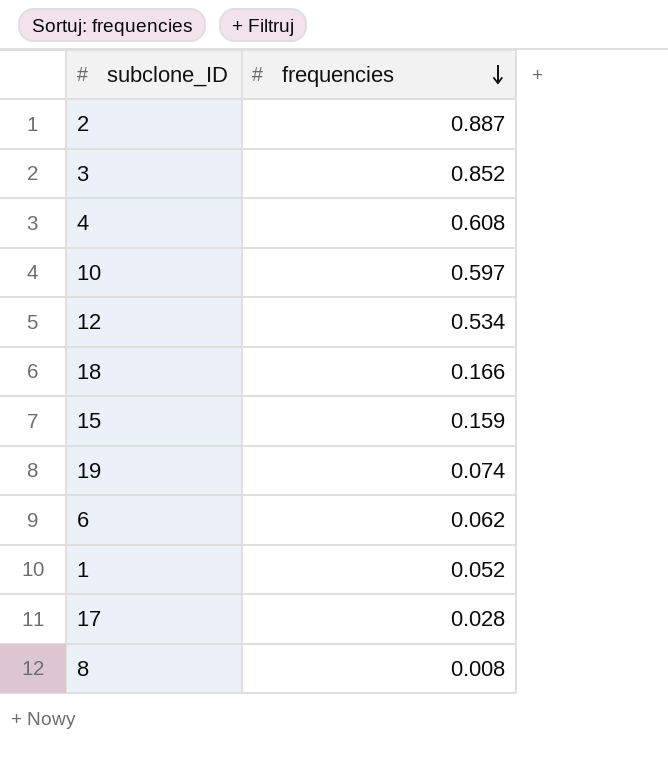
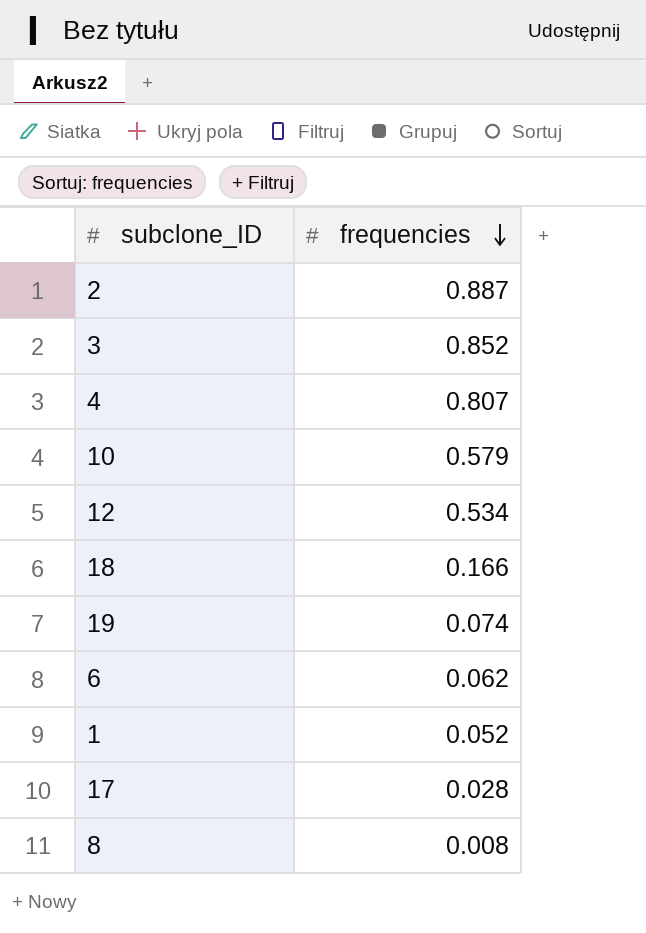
row 15: 0.159 -> none
4 | frequencies: 0.608 -> 0.807
10 | frequencies: 0.597 -> 0.579

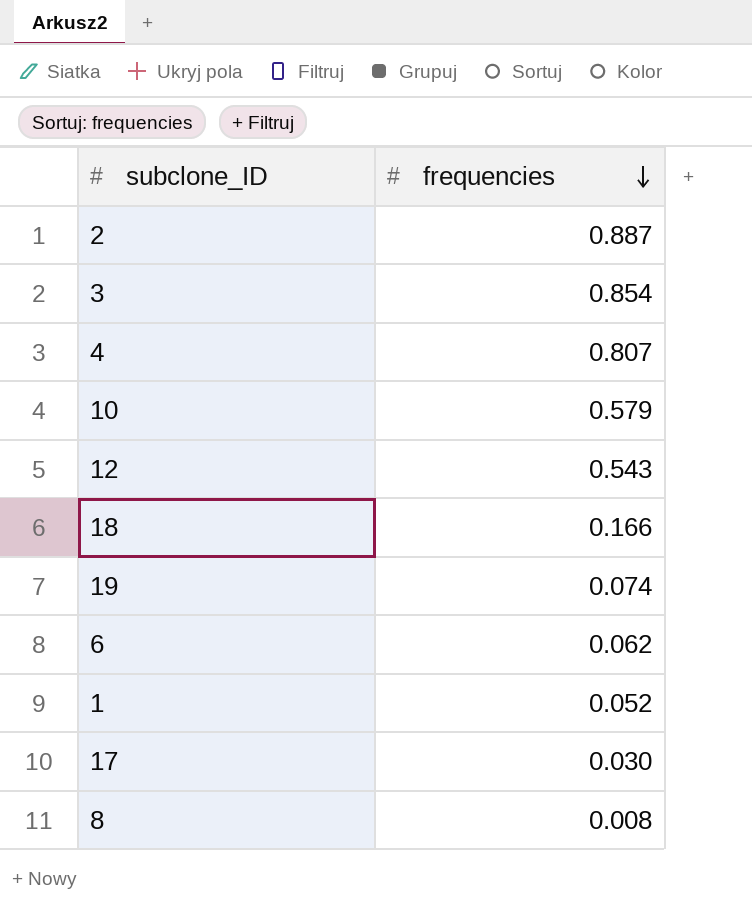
3 | frequencies: 0.852 -> 0.854
12 | frequencies: 0.534 -> 0.543
17 | frequencies: 0.028 -> 0.030

